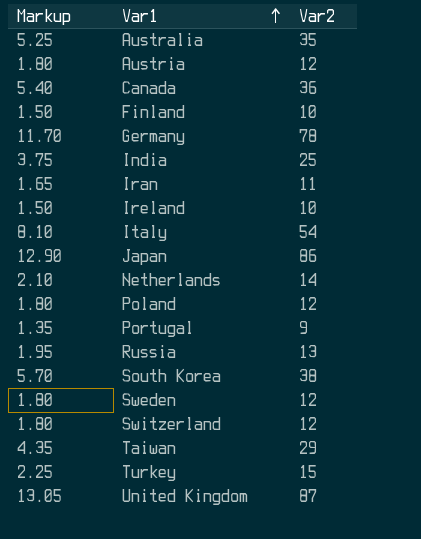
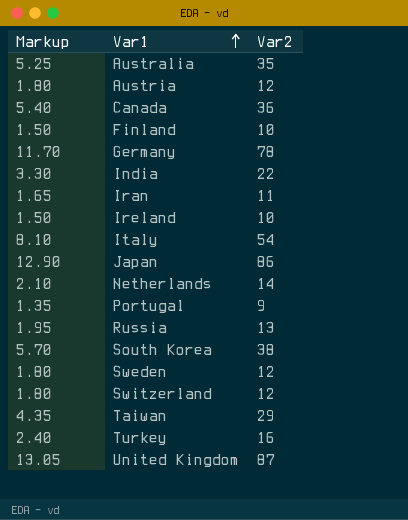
row Poland: 1.80 | 12 -> none
India | Markup: 3.75 -> 3.30
India | Var2: 25 -> 22
Turkey | Markup: 2.25 -> 2.40
Turkey | Var2: 15 -> 16

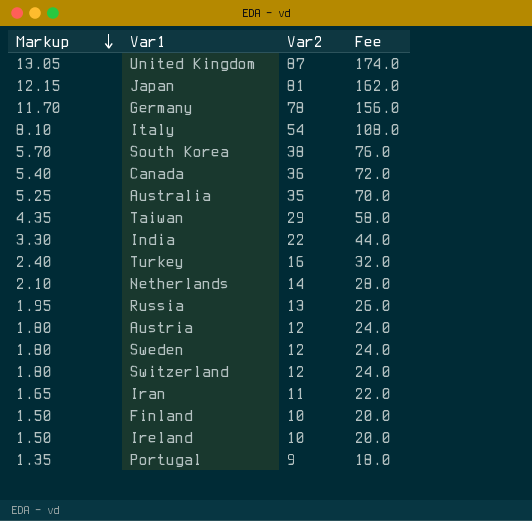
row order: Var1 ascending -> Markup descending
column Fee | formula: none -> [Var2] * 2
Japan | Markup: 12.90 -> 12.15
Japan | Var2: 86 -> 81

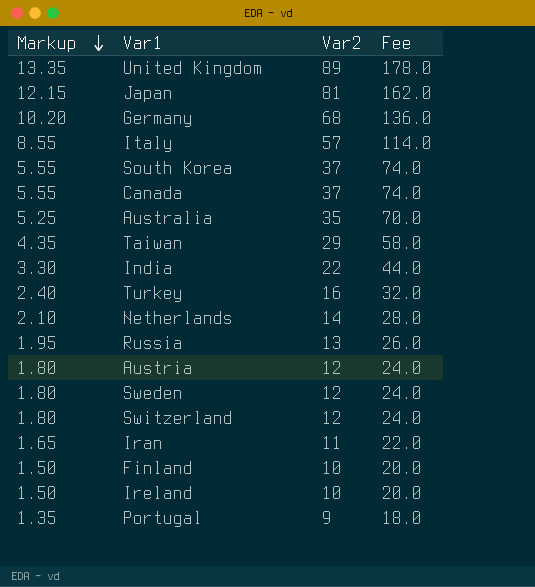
United Kingdom | Markup: 13.05 -> 13.35
United Kingdom | Var2: 87 -> 89
United Kingdom | Fee: 174.0 -> 178.0
Germany | Markup: 11.70 -> 10.20
Germany | Var2: 78 -> 68
Germany | Fee: 156.0 -> 136.0
Italy | Markup: 8.10 -> 8.55
Italy | Var2: 54 -> 57
Italy | Fee: 108.0 -> 114.0
South Korea | Markup: 5.70 -> 5.55
South Korea | Var2: 38 -> 37
South Korea | Fee: 76.0 -> 74.0
Canada | Markup: 5.40 -> 5.55
Canada | Var2: 36 -> 37
Canada | Fee: 72.0 -> 74.0

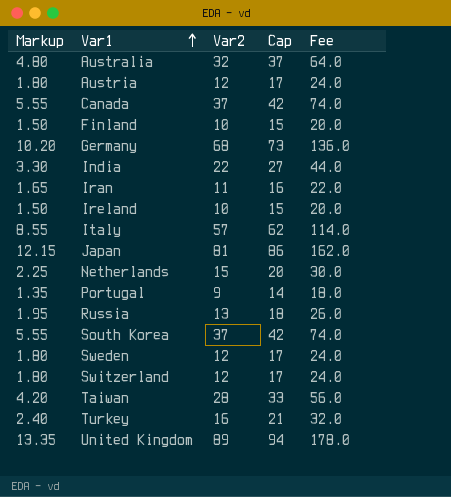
row order: Markup descending -> Var1 ascending
column Cap | formula: none -> [Var2] + 5
Australia | Markup: 5.25 -> 4.80
Australia | Var2: 35 -> 32
Australia | Fee: 70.0 -> 64.0
Netherlands | Markup: 2.10 -> 2.25
Netherlands | Var2: 14 -> 15
Netherlands | Fee: 28.0 -> 30.0
Taiwan | Markup: 4.35 -> 4.20
Taiwan | Var2: 29 -> 28
Taiwan | Fee: 58.0 -> 56.0

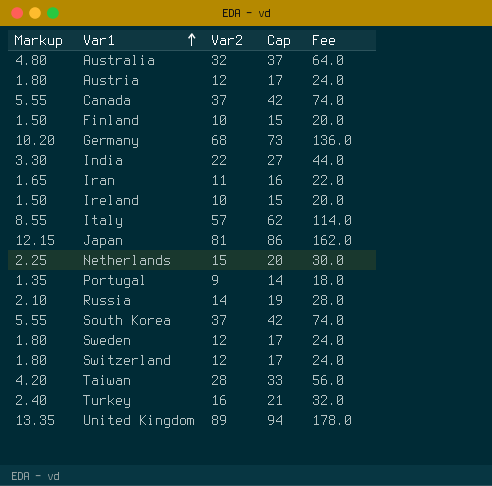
Russia | Markup: 1.95 -> 2.10
Russia | Var2: 13 -> 14
Russia | Cap: 18 -> 19
Russia | Fee: 26.0 -> 28.0

